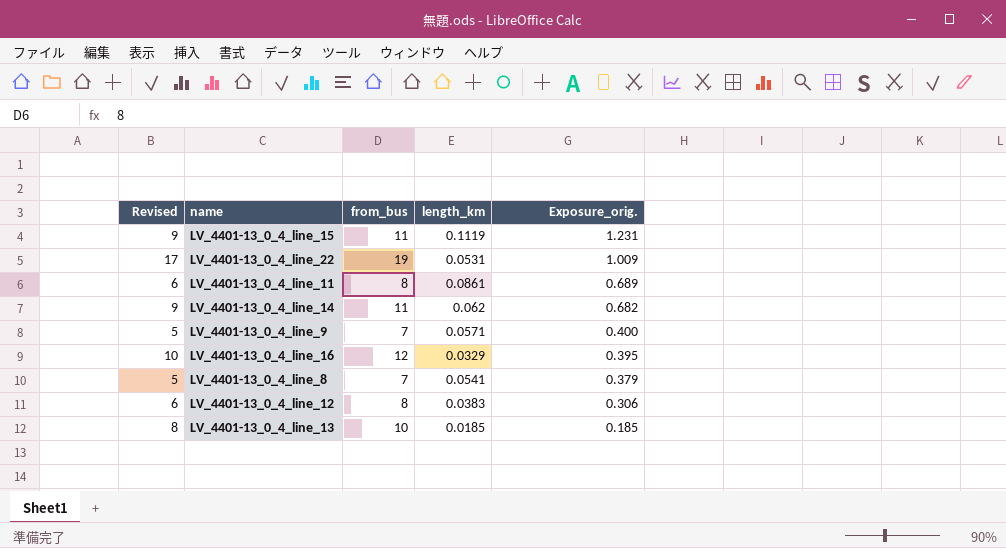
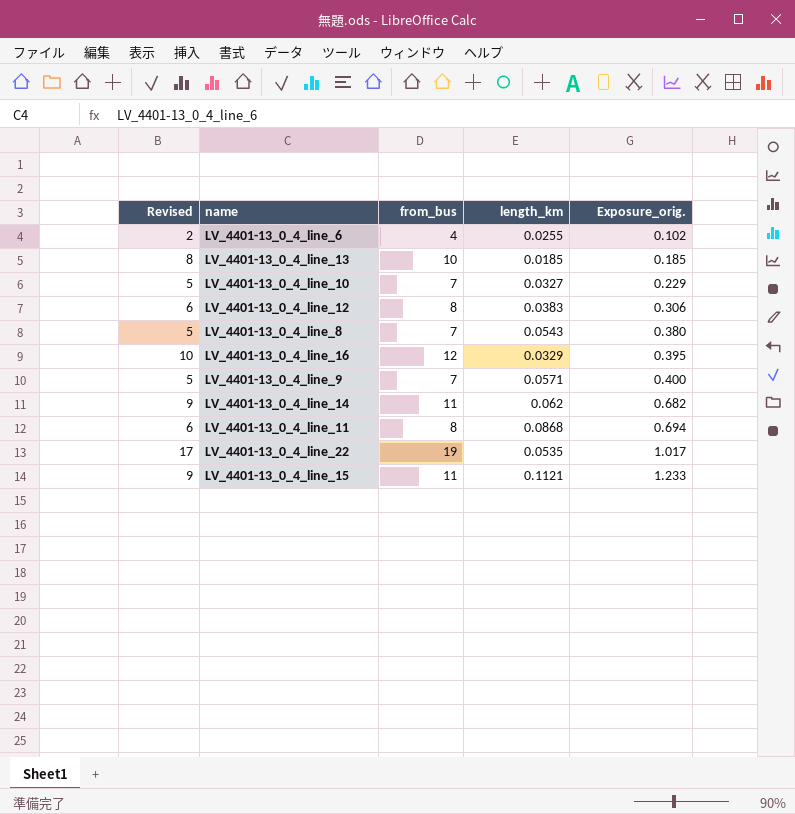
row order: Exposure_orig. descending -> Exposure_orig. ascending
row LV_4401-13_0_4_line_6: none -> 2 | 4 | 0.0255 | 0.102
row LV_4401-13_0_4_line_10: none -> 5 | 7 | 0.0327 | 0.229
LV_4401-13_0_4_line_8 | length_km: 0.0541 -> 0.0543
LV_4401-13_0_4_line_8 | Exposure_orig.: 0.379 -> 0.380
LV_4401-13_0_4_line_11 | length_km: 0.0861 -> 0.0868
LV_4401-13_0_4_line_11 | Exposure_orig.: 0.689 -> 0.694
LV_4401-13_0_4_line_22 | length_km: 0.0531 -> 0.0535
LV_4401-13_0_4_line_22 | Exposure_orig.: 1.009 -> 1.017
LV_4401-13_0_4_line_15 | length_km: 0.1119 -> 0.1121
LV_4401-13_0_4_line_15 | Exposure_orig.: 1.231 -> 1.233

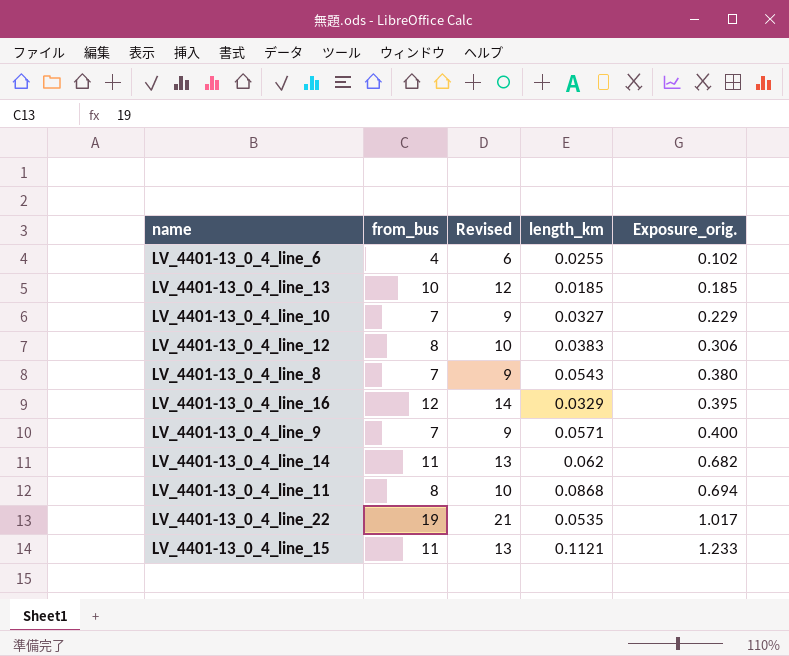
column Revised | formula: [from_bus] - 2 -> [from_bus] + 2
column Revised | position: 1 -> 3

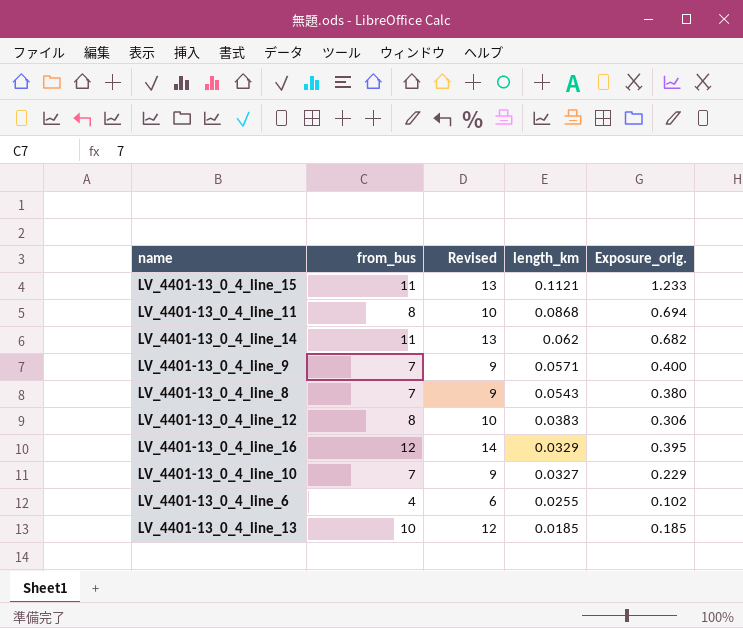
row order: Exposure_orig. ascending -> length_km descending
row LV_4401-13_0_4_line_22: 19 | 21 | 0.0535 | 1.017 -> none

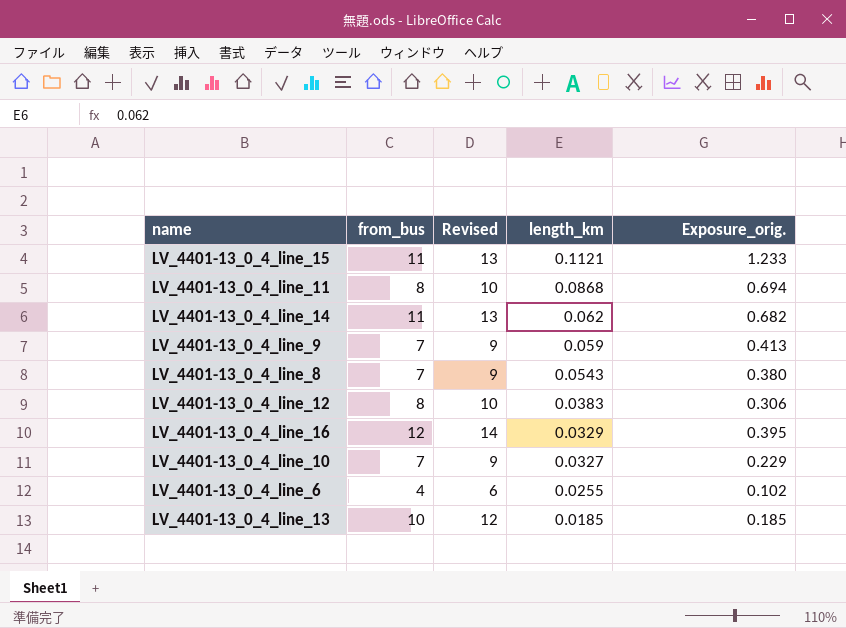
LV_4401-13_0_4_line_9 | length_km: 0.0571 -> 0.059
LV_4401-13_0_4_line_9 | Exposure_orig.: 0.400 -> 0.413

